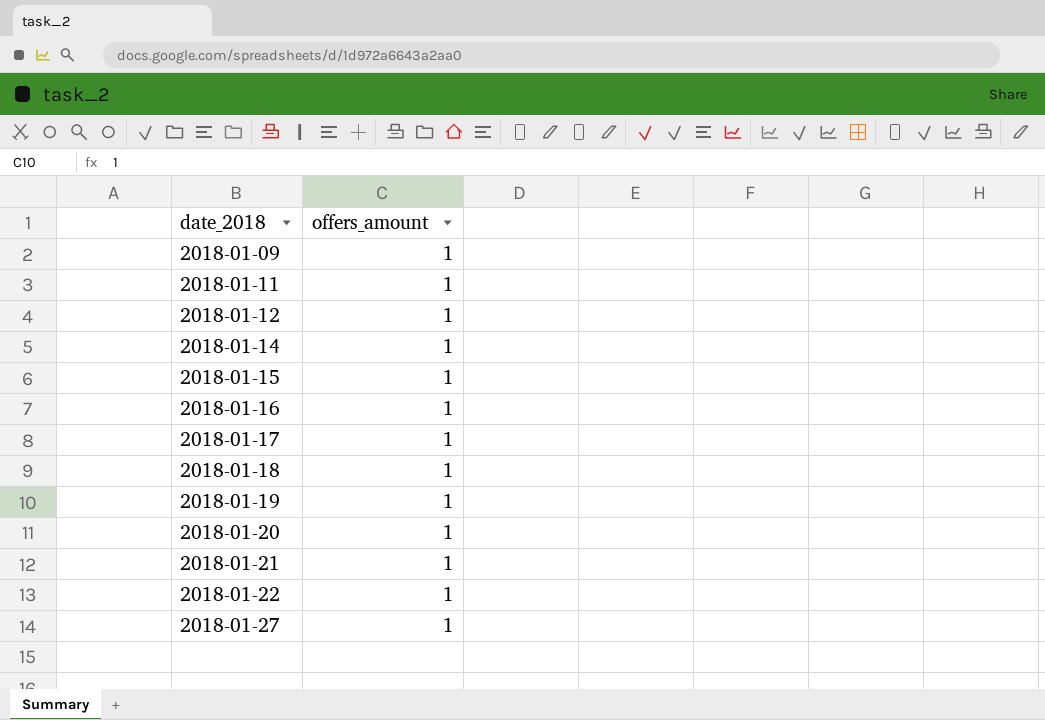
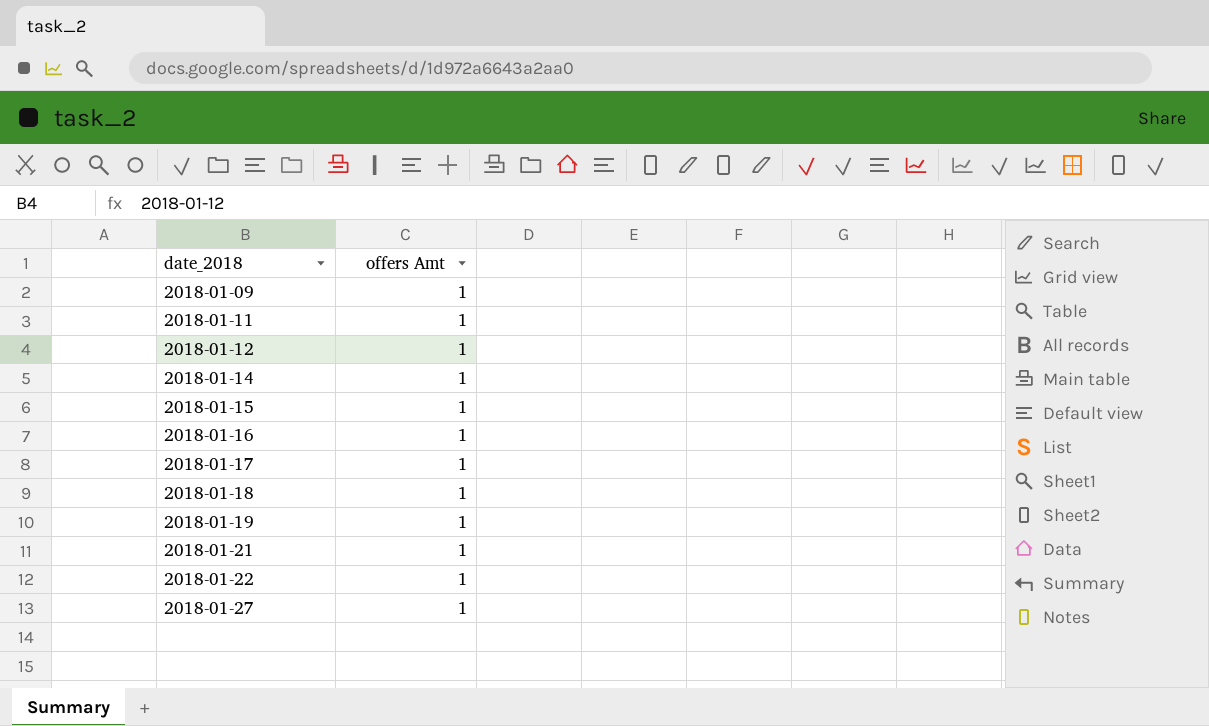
column name: offers_amount -> offers Amt
row 2018-01-20: 1 -> none

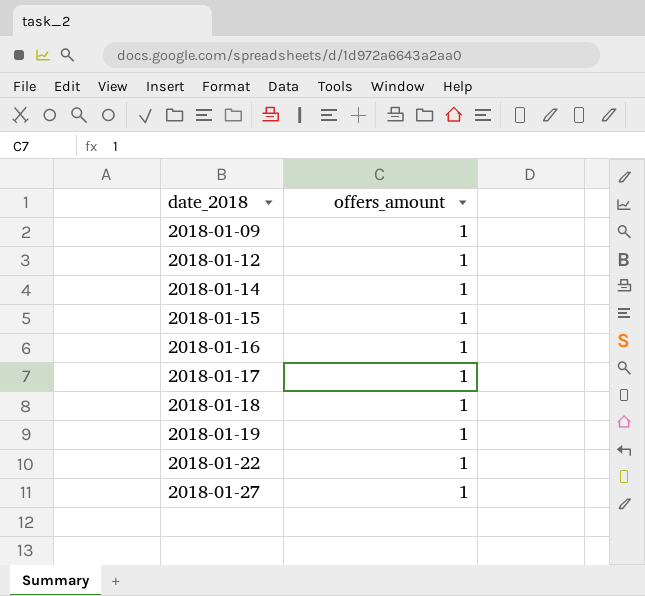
column name: offers Amt -> offers_amount
row 2018-01-11: 1 -> none
row 2018-01-21: 1 -> none

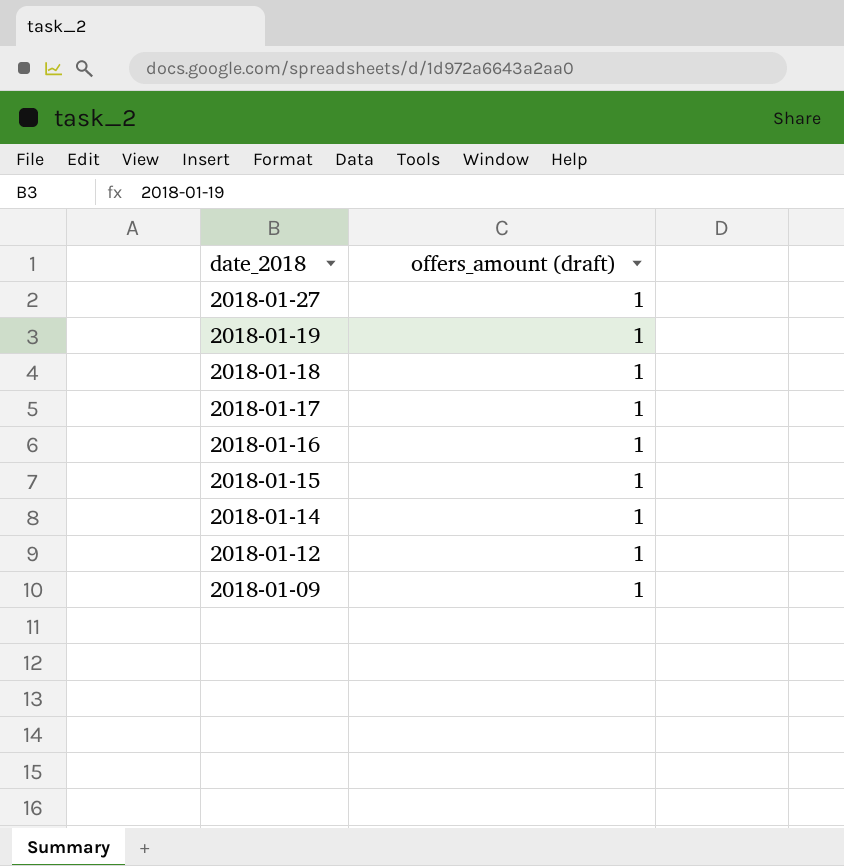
row order: date_2018 ascending -> date_2018 descending
column name: offers_amount -> offers_amount (draft)
row 2018-01-22: 1 -> none

